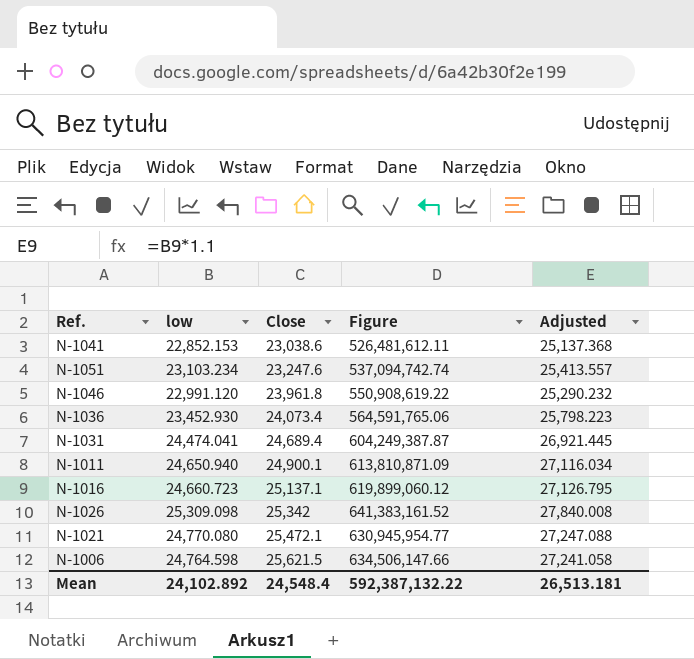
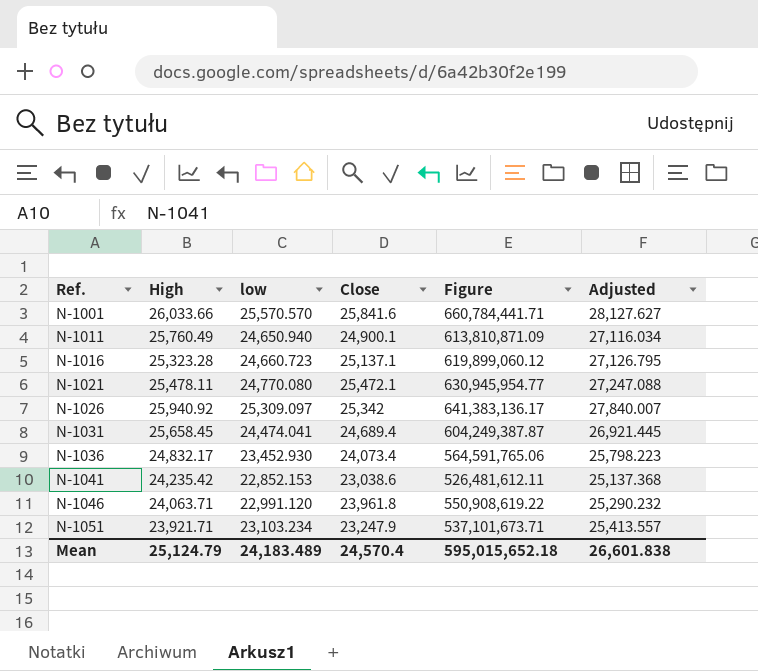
row order: Close ascending -> Ref. ascending
column High | position: none -> 2
row N-1006: 24,764.598 | 25,621.5 | 634,506,147.66 | 27,241.058 -> none
row N-1001: none -> 26,033.66 | 25,570.570 | 25,841.6 | 660,784,441.71 | 28,127.627
N-1026 | low: 25,309.098 -> 25,309.097
N-1026 | Figure: 641,383,161.52 -> 641,383,136.17
N-1026 | Adjusted: 27,840.008 -> 27,840.007
N-1051 | Close: 23,247.6 -> 23,247.9
N-1051 | Figure: 537,094,742.74 -> 537,101,673.71
Mean | low: 24,102.892 -> 24,183.489
Mean | Close: 24,548.4 -> 24,570.4
Mean | Figure: 592,387,132.22 -> 595,015,652.18
Mean | Adjusted: 26,513.181 -> 26,601.838

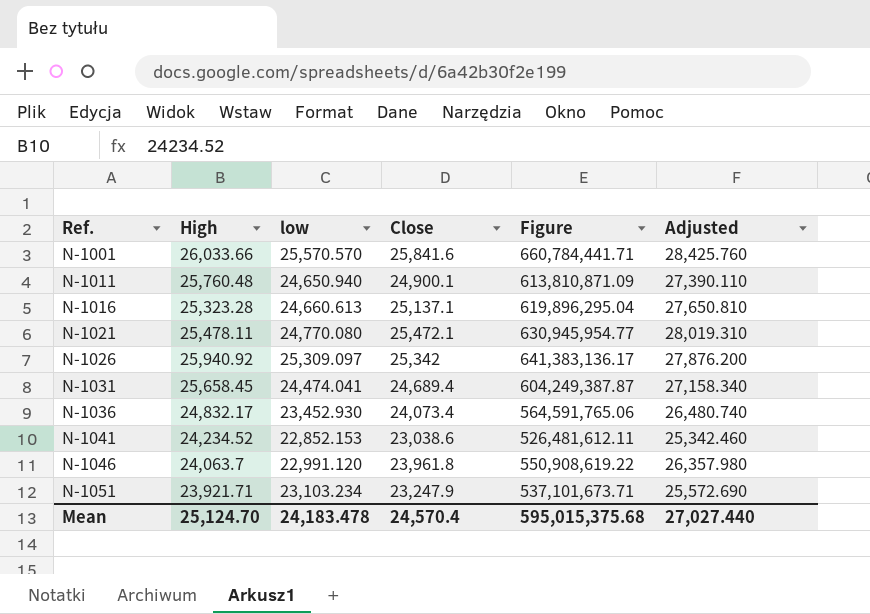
column Adjusted | formula: [low] * 1.1 -> [Close] * 1.1
N-1011 | High: 25,760.49 -> 25,760.48
N-1016 | low: 24,660.723 -> 24,660.613
N-1016 | Figure: 619,899,060.12 -> 619,896,295.04
N-1041 | High: 24,235.42 -> 24,234.52
N-1046 | High: 24,063.71 -> 24,063.7
Mean | High: 25,124.79 -> 25,124.70
Mean | low: 24,183.489 -> 24,183.478
Mean | Figure: 595,015,652.18 -> 595,015,375.68
Mean | Adjusted: 26,601.838 -> 27,027.440

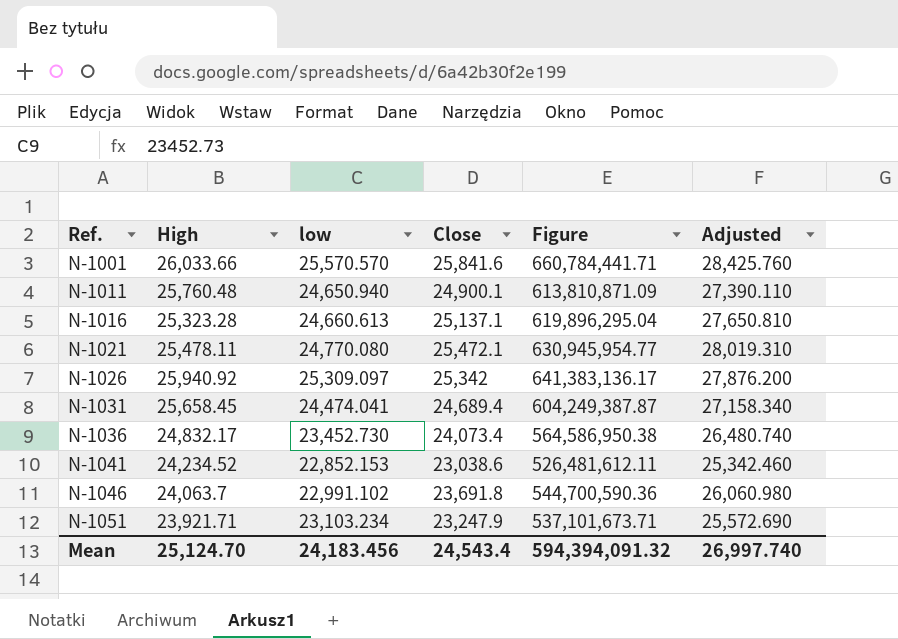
N-1036 | low: 23,452.930 -> 23,452.730
N-1036 | Figure: 564,591,765.06 -> 564,586,950.38
N-1046 | low: 22,991.120 -> 22,991.102
N-1046 | Close: 23,961.8 -> 23,691.8
N-1046 | Figure: 550,908,619.22 -> 544,700,590.36
N-1046 | Adjusted: 26,357.980 -> 26,060.980
Mean | low: 24,183.478 -> 24,183.456
Mean | Close: 24,570.4 -> 24,543.4
Mean | Figure: 595,015,375.68 -> 594,394,091.32
Mean | Adjusted: 27,027.440 -> 26,997.740

